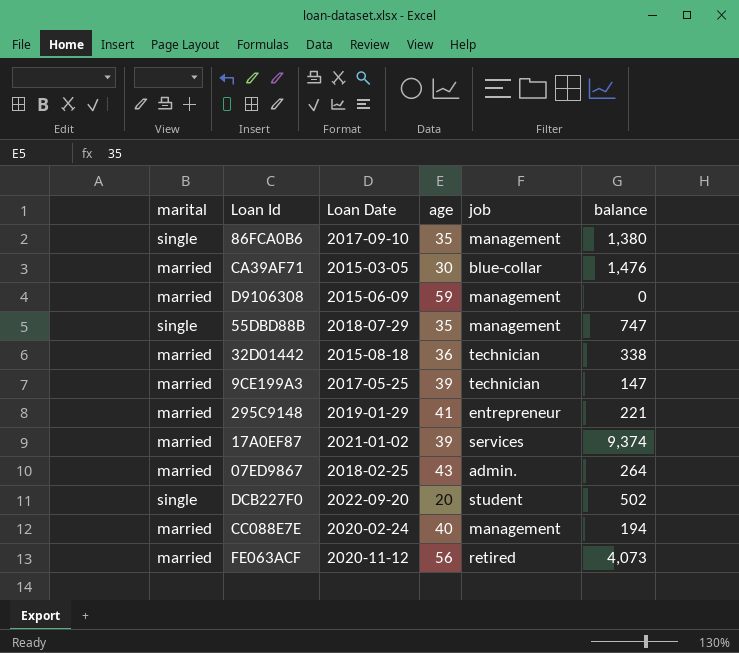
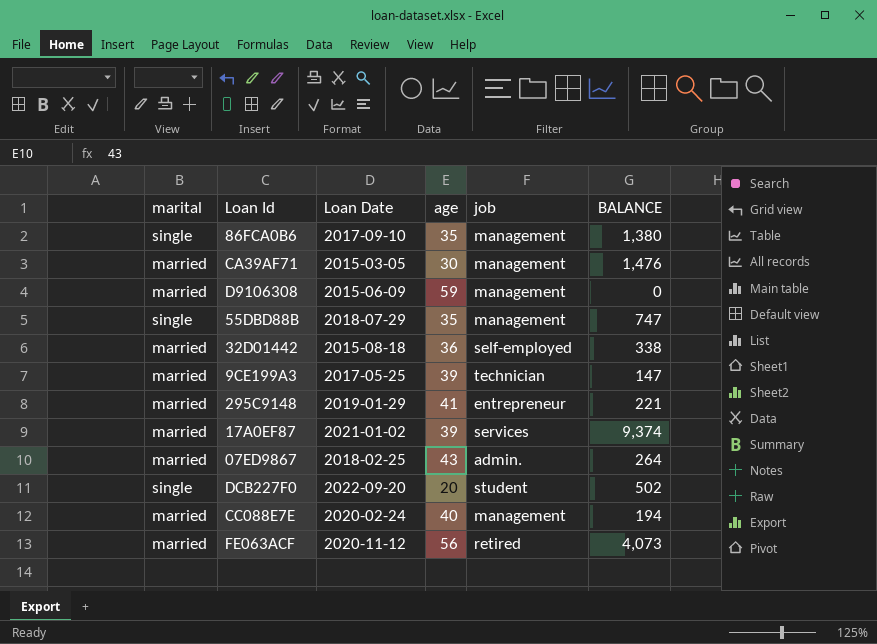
column name: balance -> BALANCE
CA39AF71 | job: blue-collar -> management
32D01442 | job: technician -> self-employed

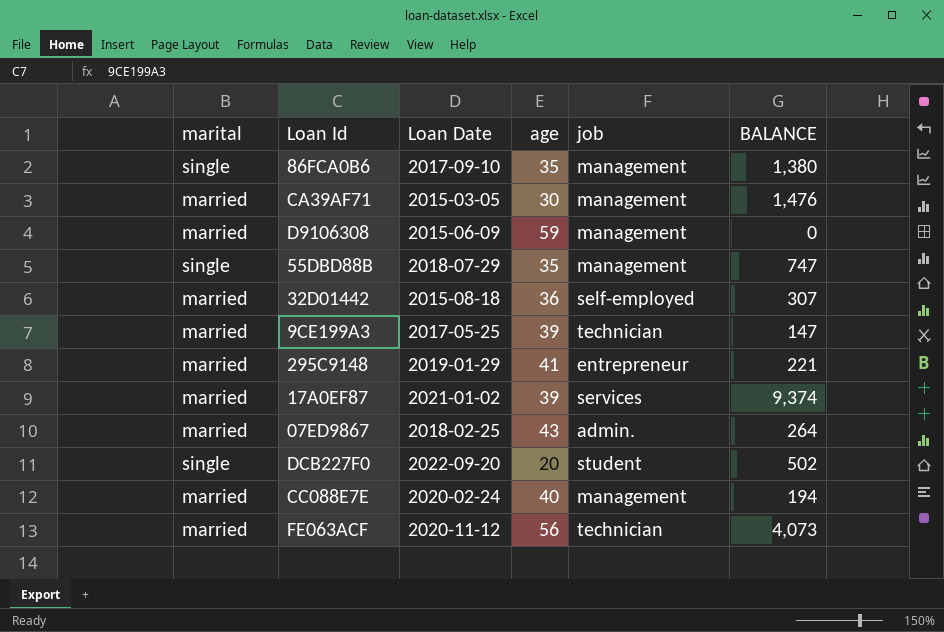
32D01442 | BALANCE: 338 -> 307
FE063ACF | job: retired -> technician

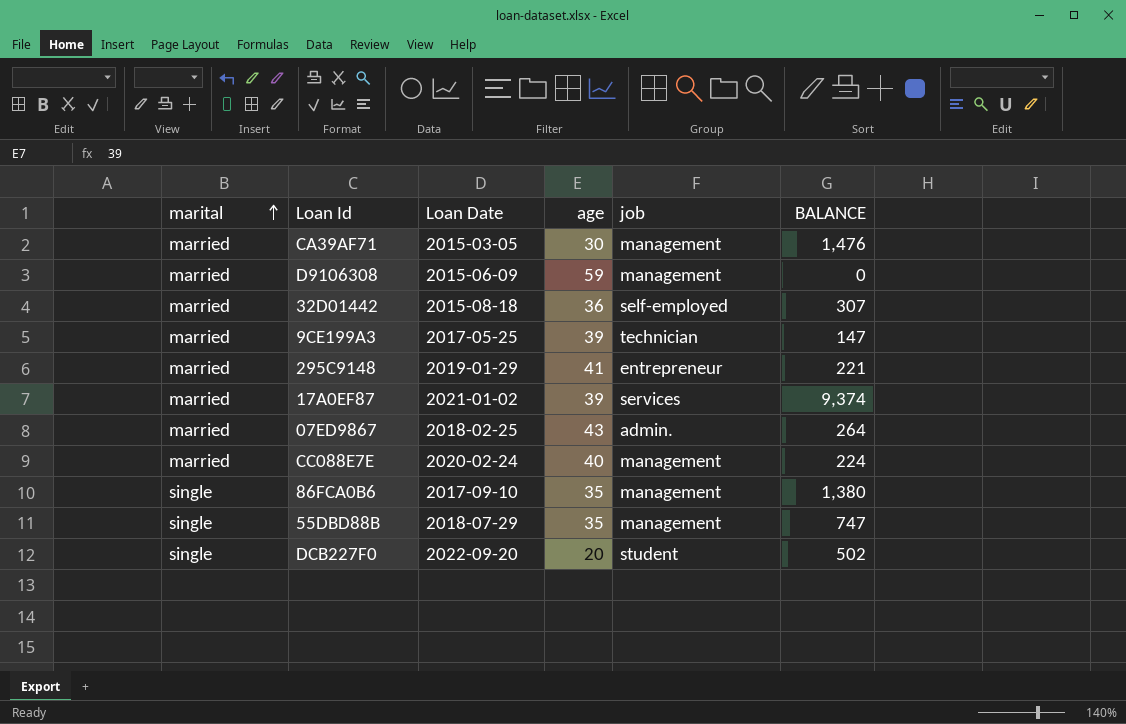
row order: none -> marital ascending
row FE063ACF: married | 2020-11-12 | 56 | technician | 4,073 -> none
CC088E7E | BALANCE: 194 -> 224

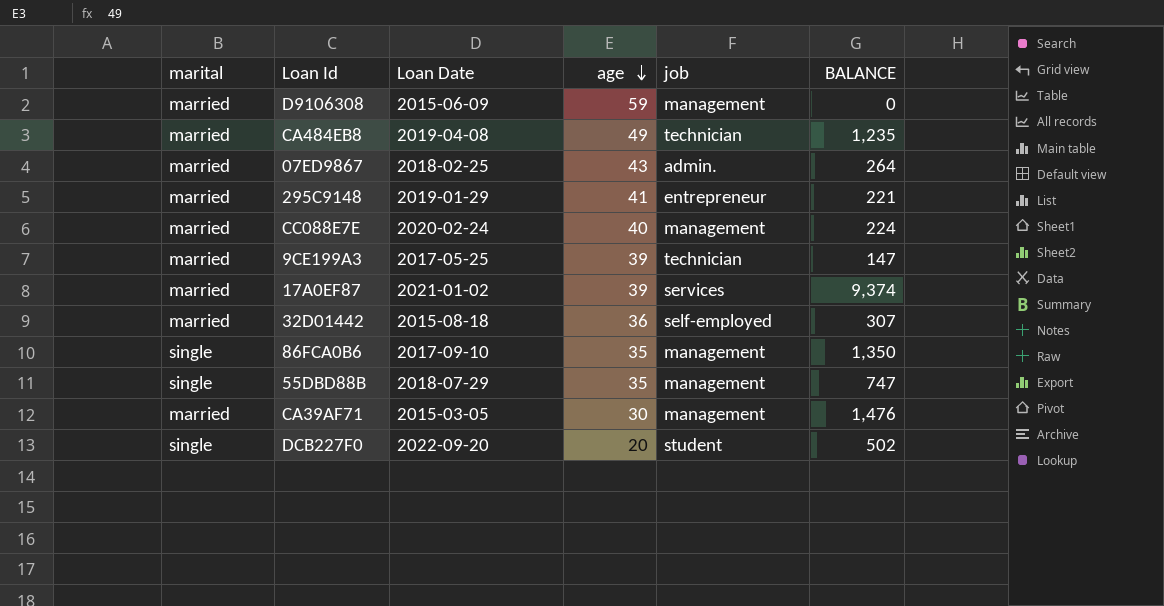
row order: marital ascending -> age descending
row CA484EB8: none -> married | 2019-04-08 | 49 | technician | 1,235
86FCA0B6 | BALANCE: 1,380 -> 1,350

